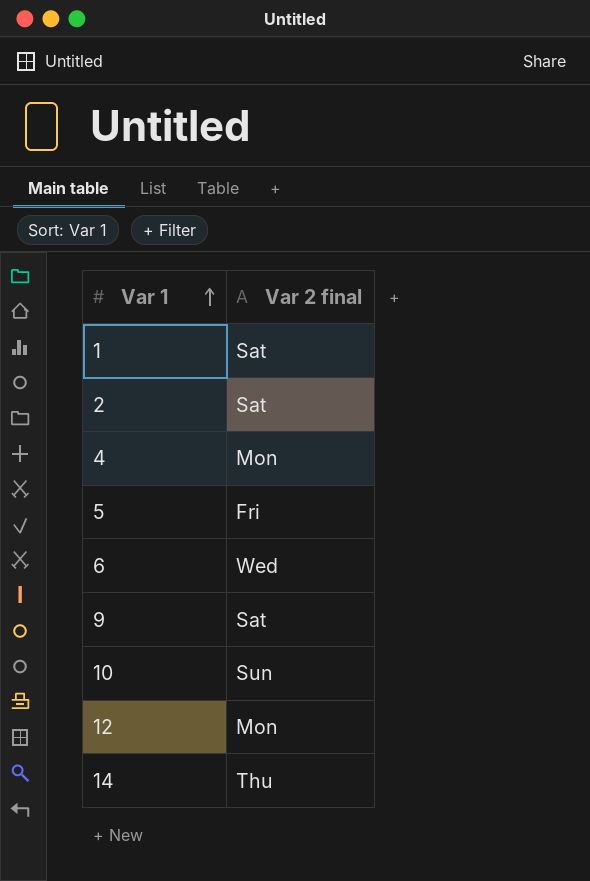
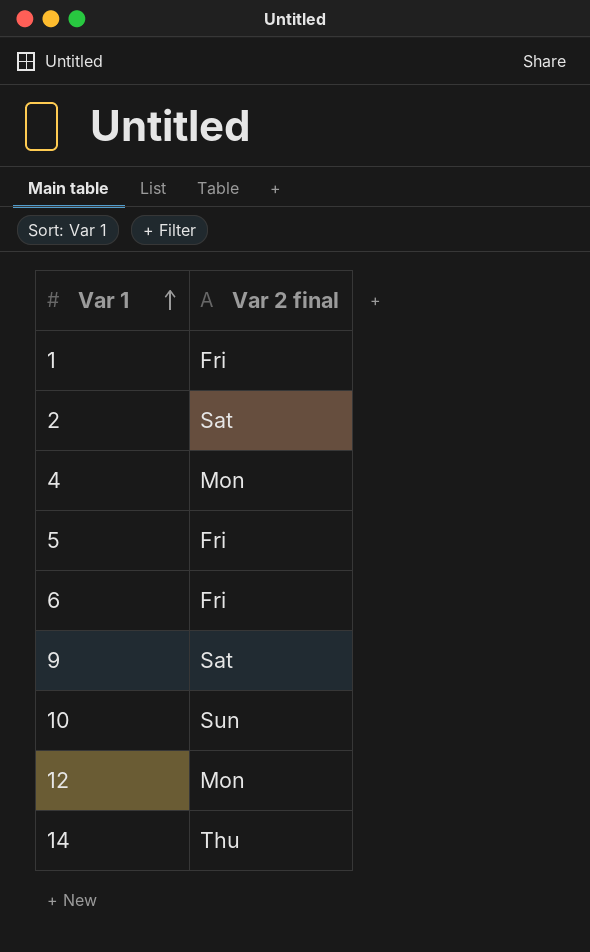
1 | Var 2 final: Sat -> Fri
6 | Var 2 final: Wed -> Fri

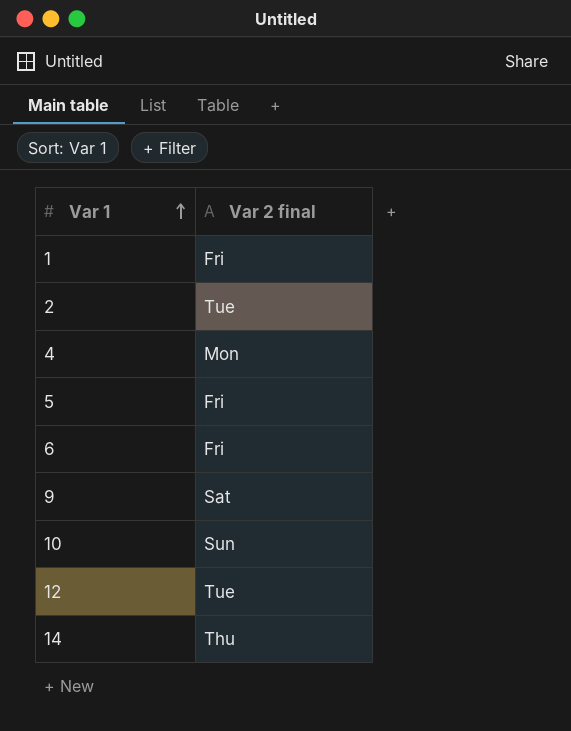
2 | Var 2 final: Sat -> Tue
12 | Var 2 final: Mon -> Tue

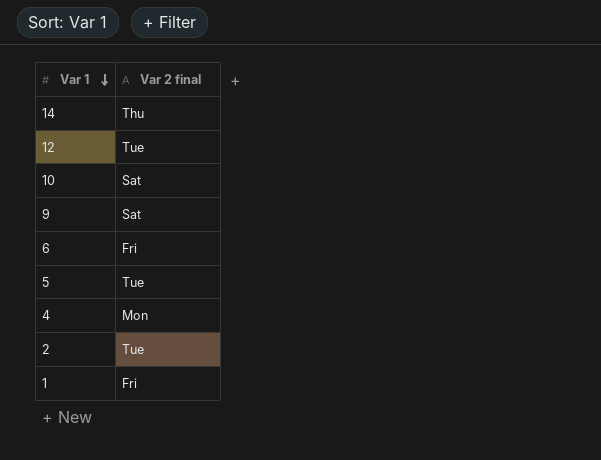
row order: Var 1 ascending -> Var 1 descending
10 | Var 2 final: Sun -> Sat
5 | Var 2 final: Fri -> Tue

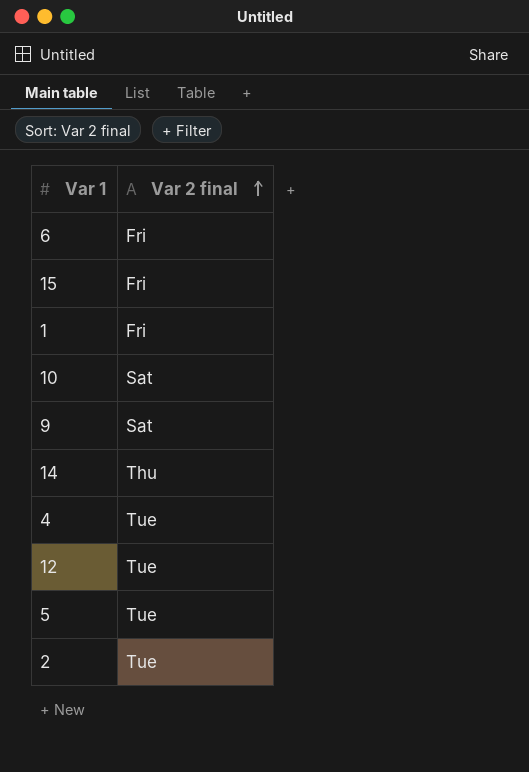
row order: Var 1 descending -> Var 2 final ascending
row 15: none -> Fri
4 | Var 2 final: Mon -> Tue

